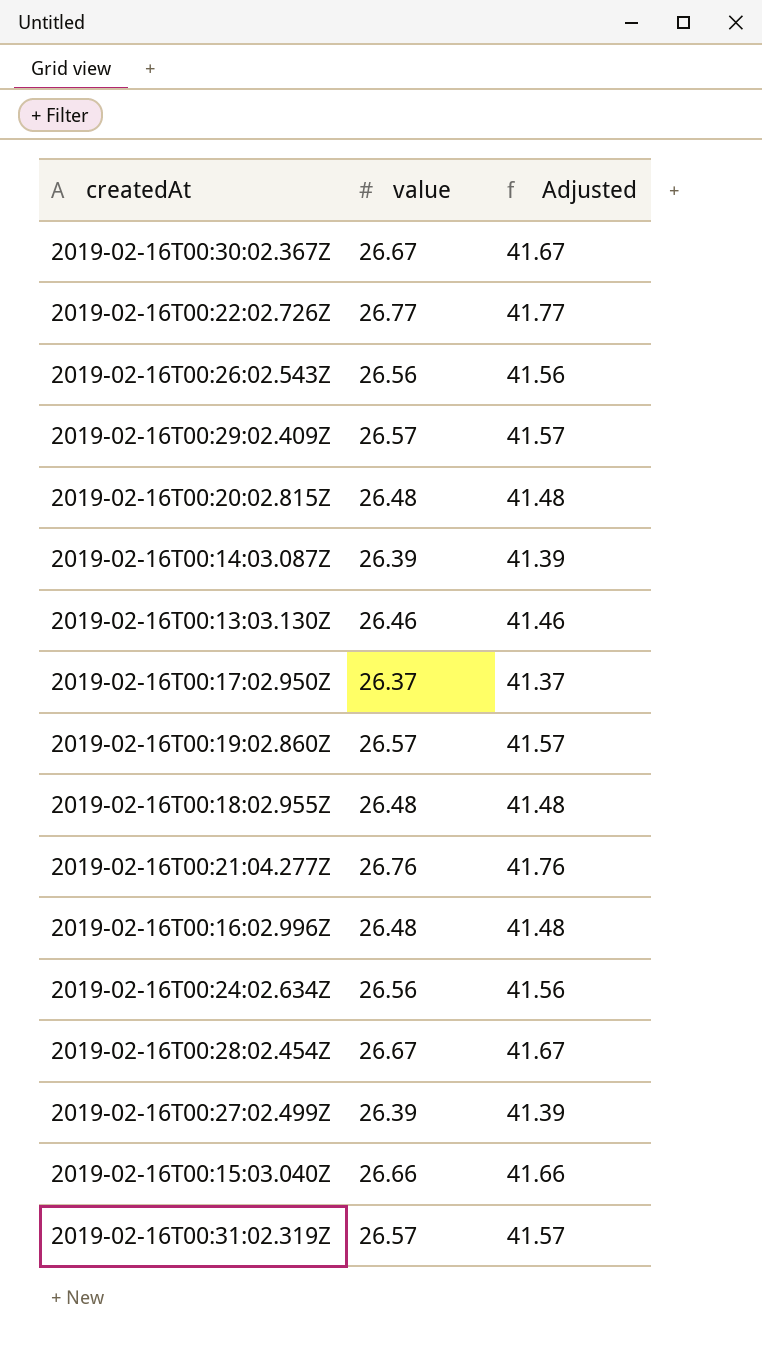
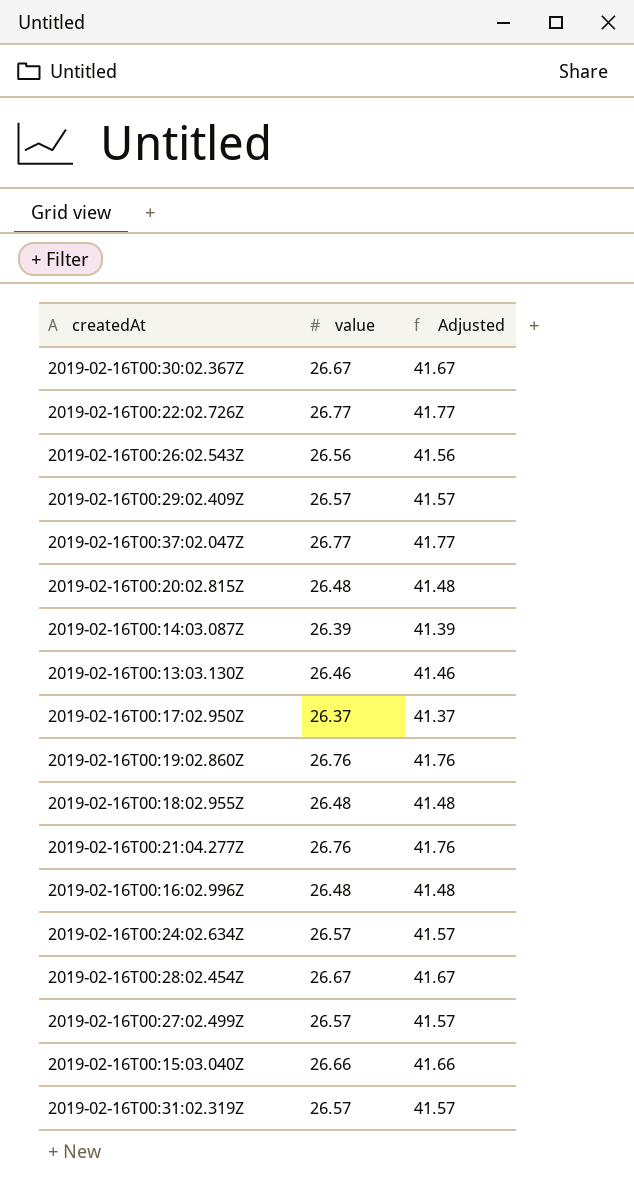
row 2019-02-16T00:37:02.047Z: none -> 26.77 | 41.77
2019-02-16T00:19:02.860Z | value: 26.57 -> 26.76
2019-02-16T00:19:02.860Z | Adjusted: 41.57 -> 41.76
2019-02-16T00:24:02.634Z | value: 26.56 -> 26.57
2019-02-16T00:24:02.634Z | Adjusted: 41.56 -> 41.57
2019-02-16T00:27:02.499Z | value: 26.39 -> 26.57
2019-02-16T00:27:02.499Z | Adjusted: 41.39 -> 41.57

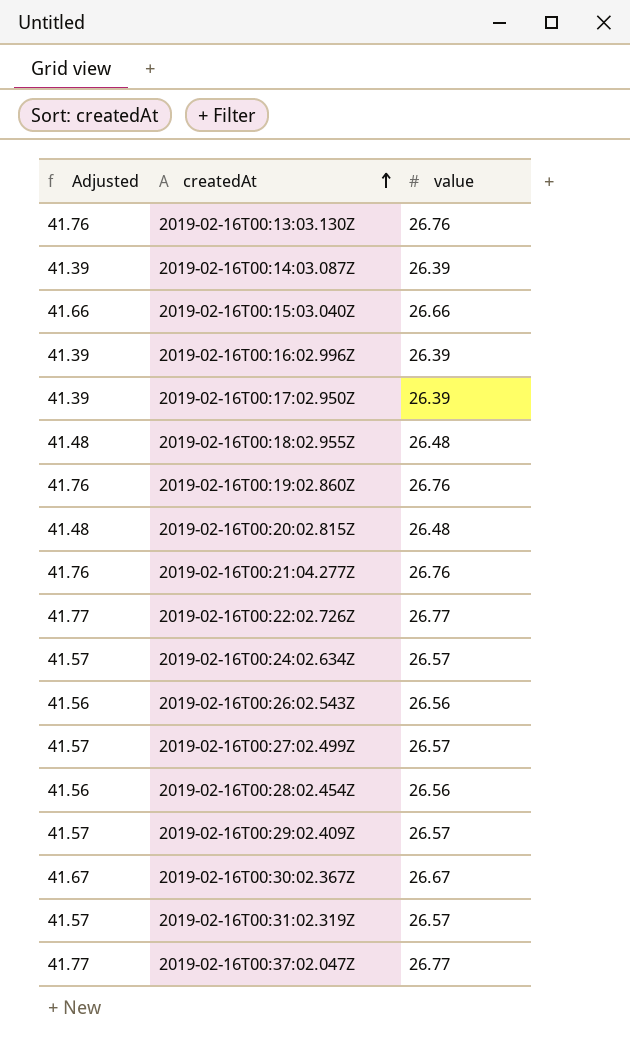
row order: none -> createdAt ascending
column Adjusted | position: 3 -> 1
2019-02-16T00:13:03.130Z | Adjusted: 41.46 -> 41.76
2019-02-16T00:13:03.130Z | value: 26.46 -> 26.76
2019-02-16T00:16:02.996Z | Adjusted: 41.48 -> 41.39
2019-02-16T00:16:02.996Z | value: 26.48 -> 26.39
2019-02-16T00:17:02.950Z | Adjusted: 41.37 -> 41.39
2019-02-16T00:17:02.950Z | value: 26.37 -> 26.39
2019-02-16T00:28:02.454Z | Adjusted: 41.67 -> 41.56
2019-02-16T00:28:02.454Z | value: 26.67 -> 26.56

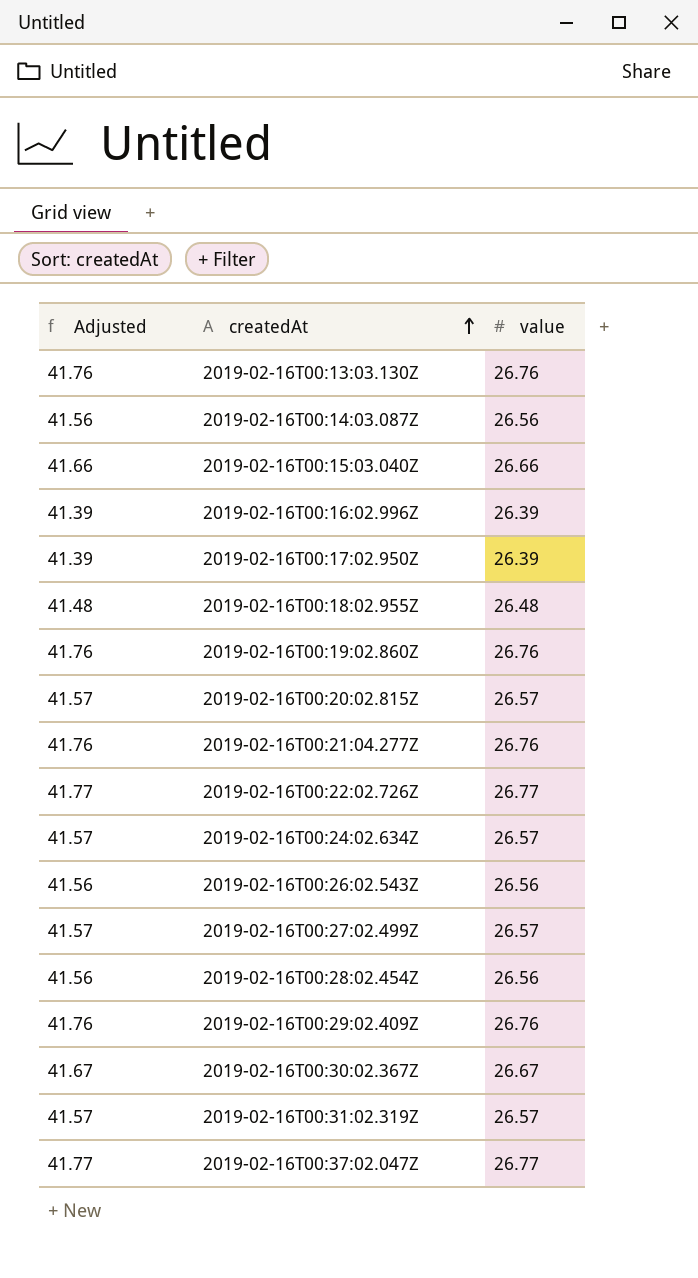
2019-02-16T00:14:03.087Z | Adjusted: 41.39 -> 41.56
2019-02-16T00:14:03.087Z | value: 26.39 -> 26.56
2019-02-16T00:20:02.815Z | Adjusted: 41.48 -> 41.57
2019-02-16T00:20:02.815Z | value: 26.48 -> 26.57
2019-02-16T00:29:02.409Z | Adjusted: 41.57 -> 41.76
2019-02-16T00:29:02.409Z | value: 26.57 -> 26.76

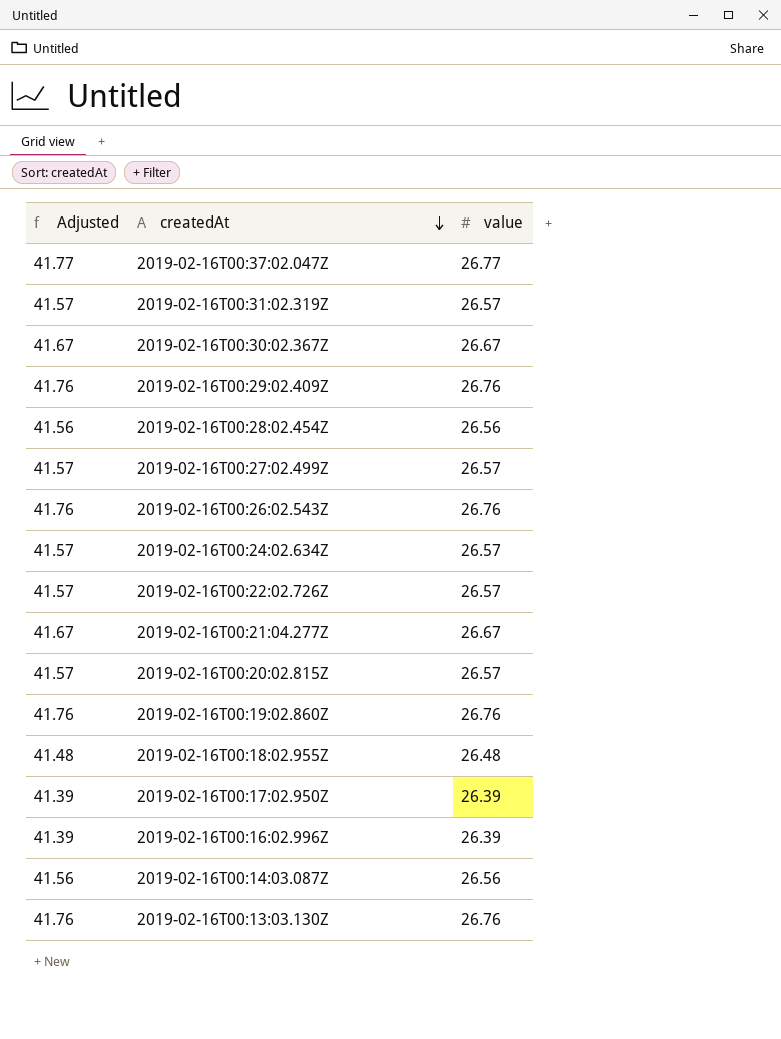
row order: createdAt ascending -> createdAt descending
row 2019-02-16T00:15:03.040Z: 41.66 | 26.66 -> none
2019-02-16T00:26:02.543Z | Adjusted: 41.56 -> 41.76
2019-02-16T00:26:02.543Z | value: 26.56 -> 26.76
2019-02-16T00:22:02.726Z | Adjusted: 41.77 -> 41.57
2019-02-16T00:22:02.726Z | value: 26.77 -> 26.57
2019-02-16T00:21:04.277Z | Adjusted: 41.76 -> 41.67
2019-02-16T00:21:04.277Z | value: 26.76 -> 26.67

